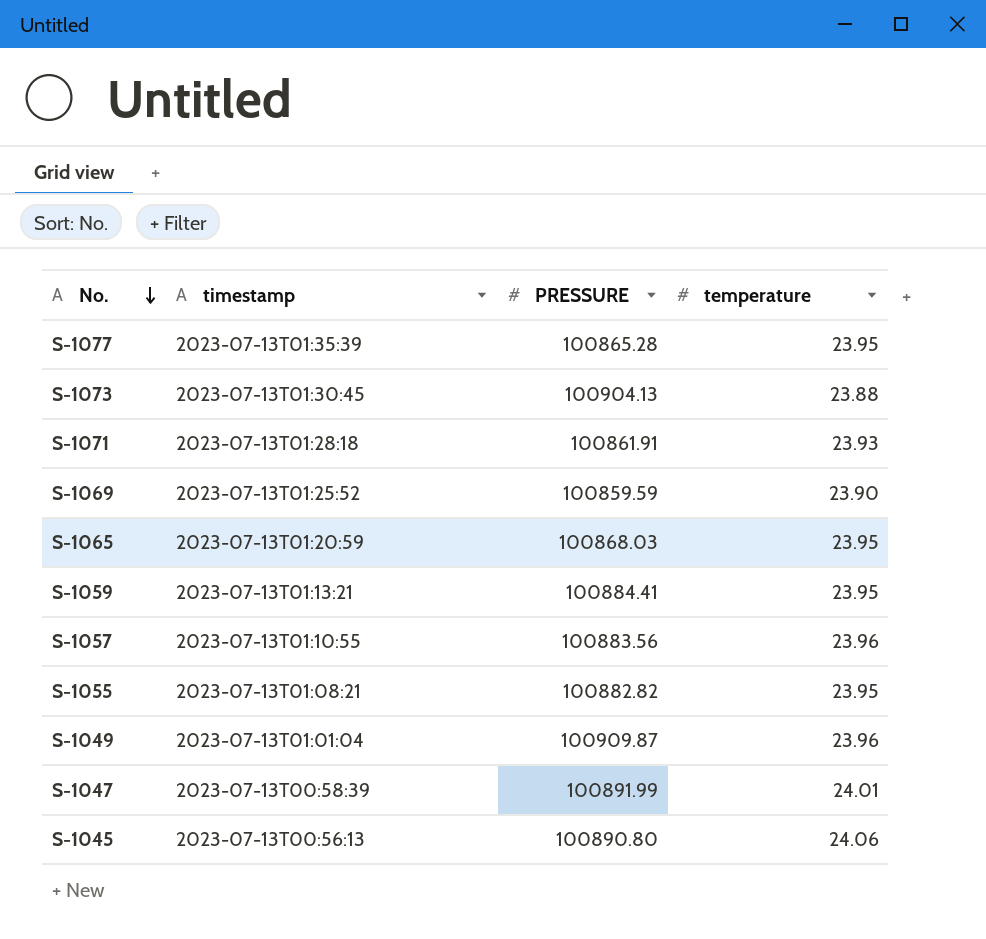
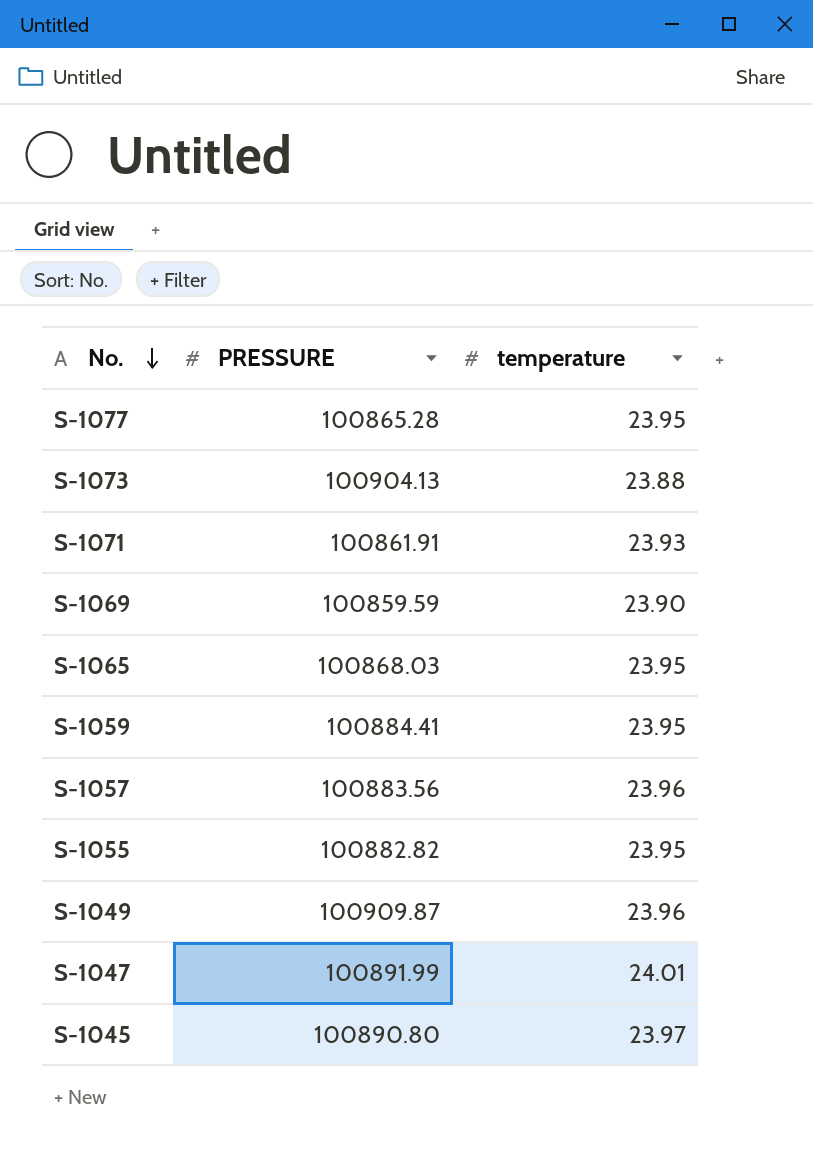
column timestamp | position: 2 -> none
S-1045 | temperature: 24.06 -> 23.97

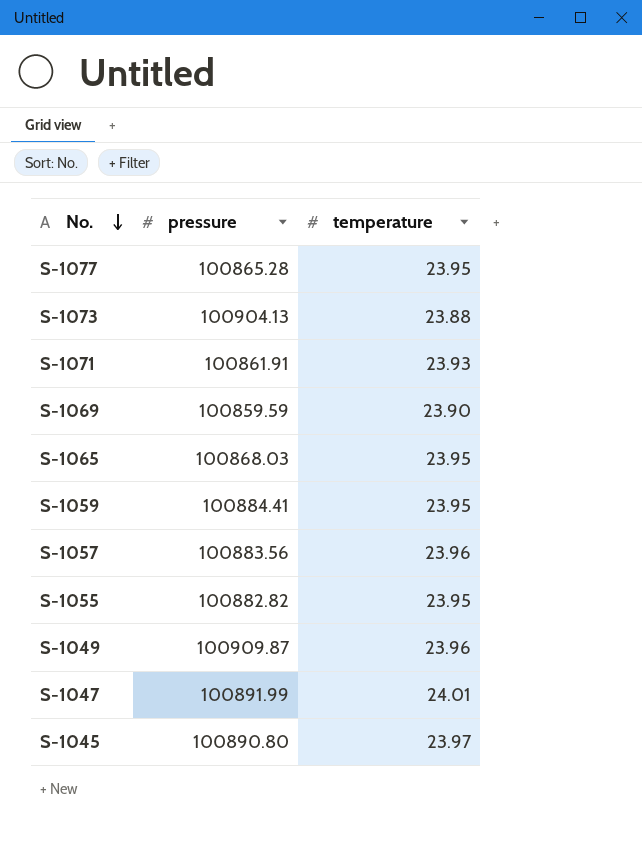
column name: PRESSURE -> pressure

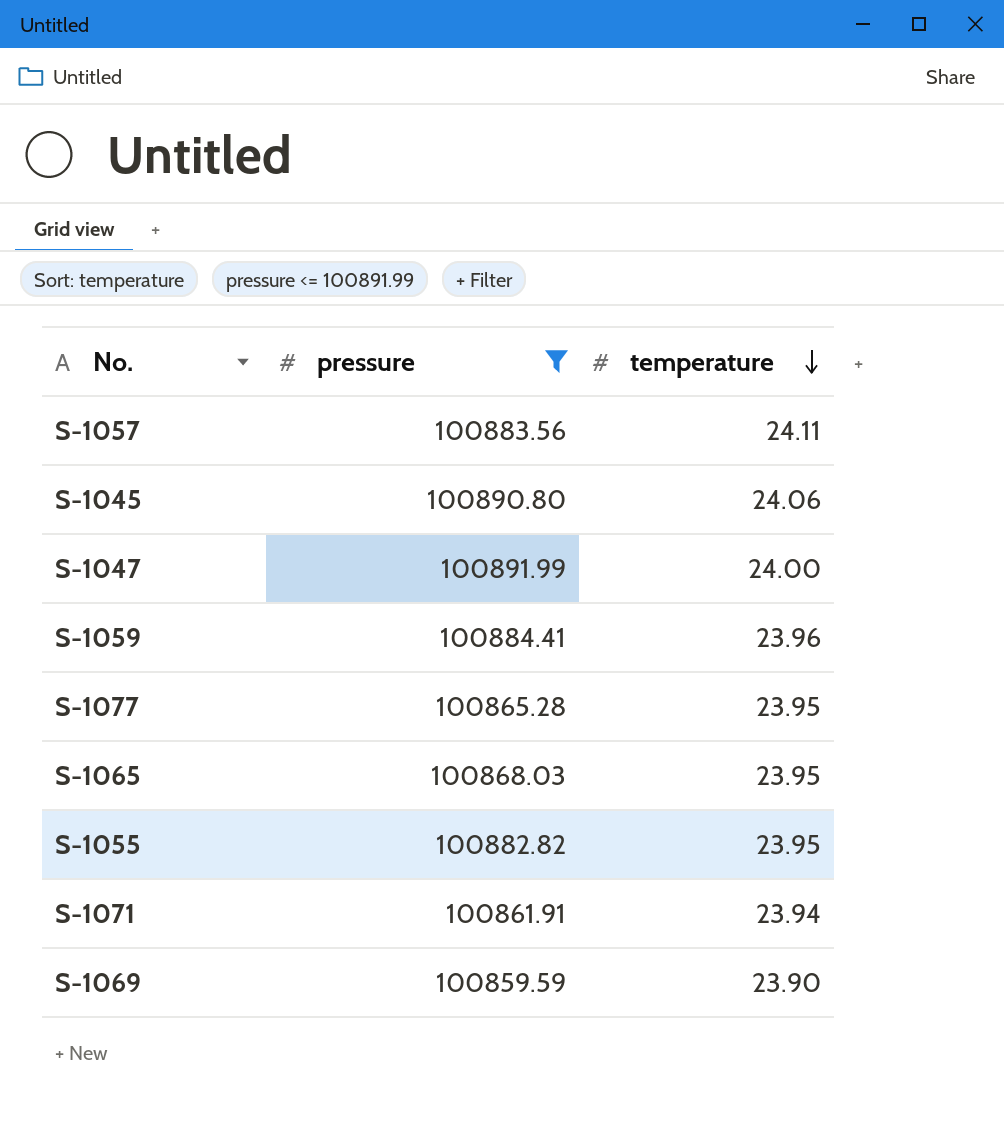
filter: none -> pressure <= 100891.99
row order: No. descending -> temperature descending
S-1057 | temperature: 23.96 -> 24.11
S-1045 | temperature: 23.97 -> 24.06
S-1047 | temperature: 24.01 -> 24.00
S-1059 | temperature: 23.95 -> 23.96
S-1071 | temperature: 23.93 -> 23.94

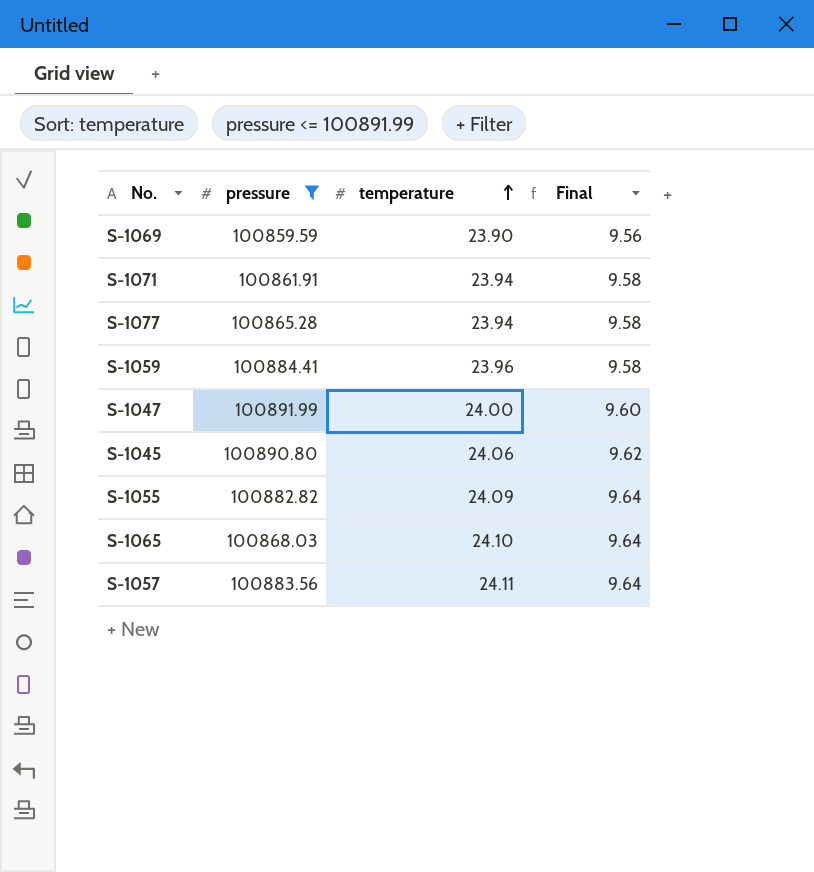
row order: temperature descending -> temperature ascending
column Final | formula: none -> [temperature] * 0.4
S-1077 | temperature: 23.95 -> 23.94
S-1055 | temperature: 23.95 -> 24.09
S-1065 | temperature: 23.95 -> 24.10

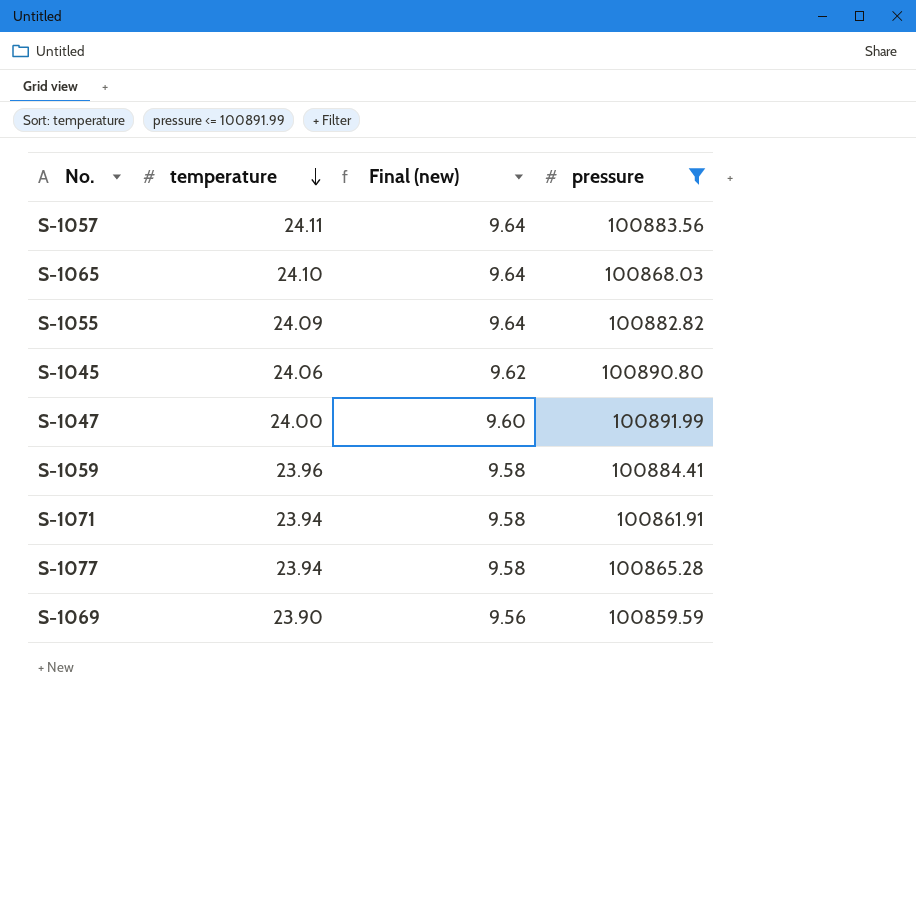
row order: temperature ascending -> temperature descending
column name: Final -> Final (new)
column pressure | position: 2 -> 4

